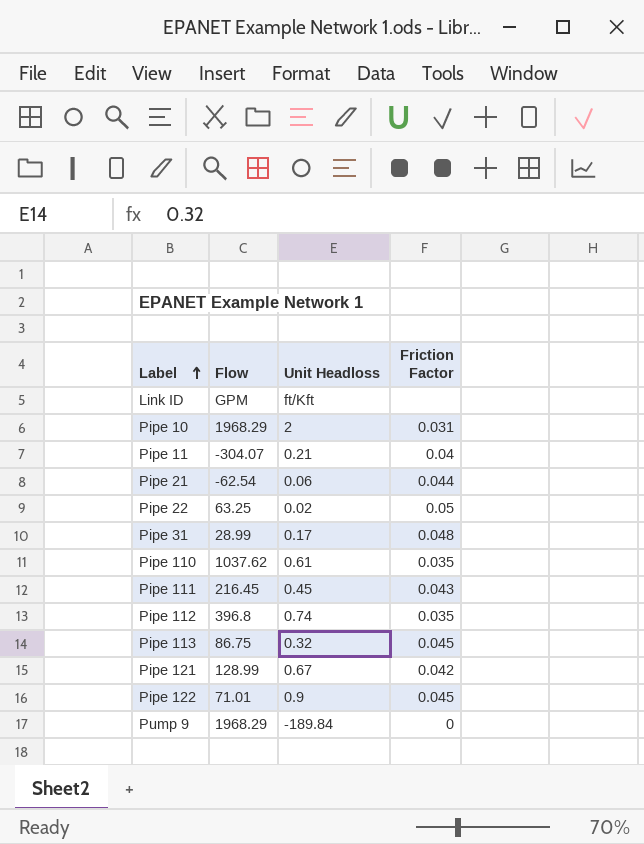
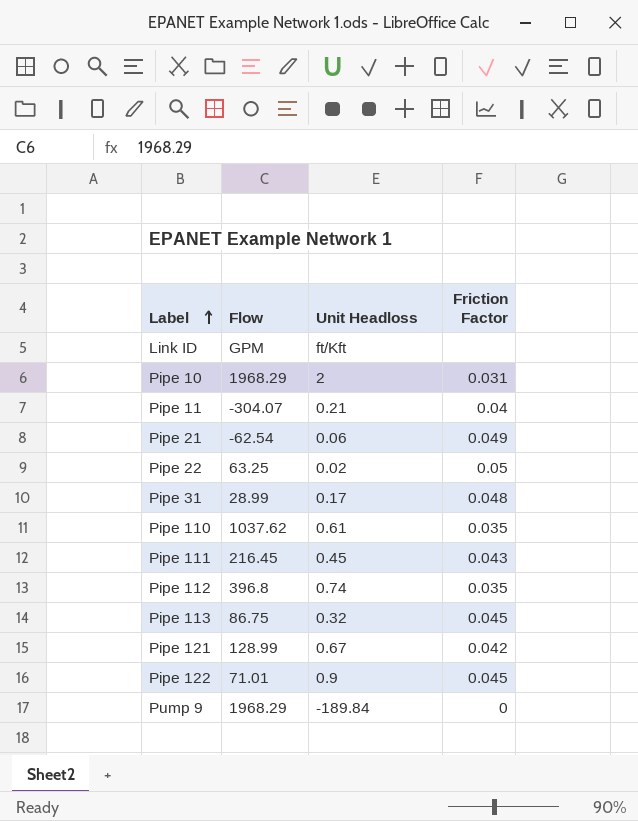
Pipe 21 | Friction Factor: 0.044 -> 0.049

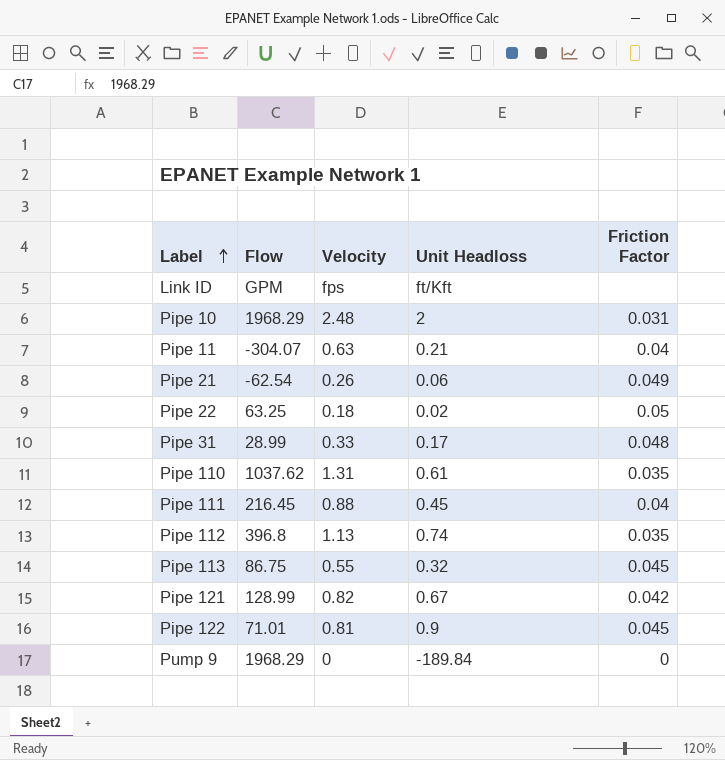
column Velocity | position: none -> 3
Pipe 111 | Friction Factor: 0.043 -> 0.04

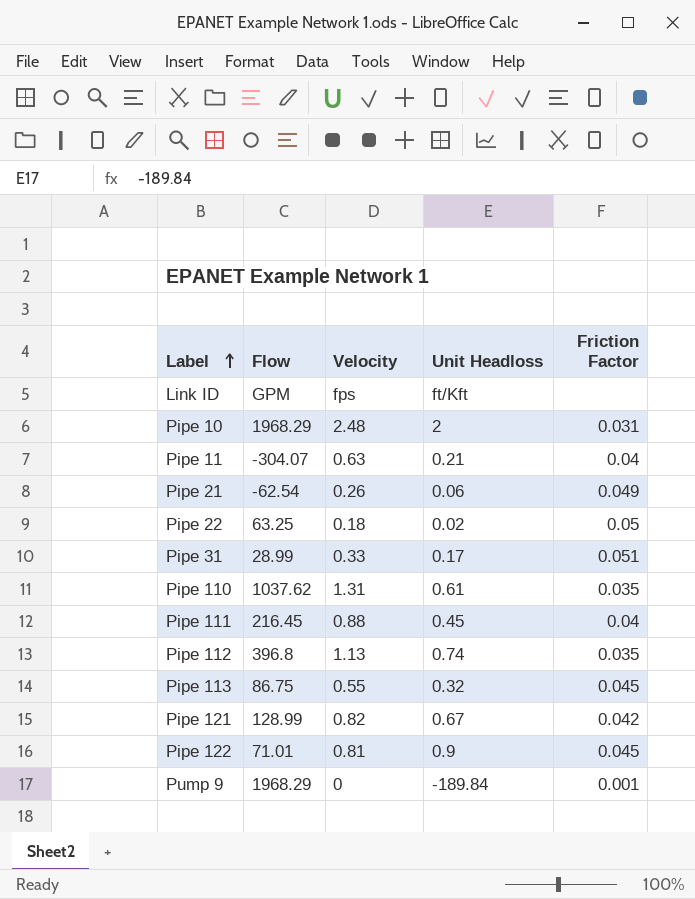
Pipe 31 | Friction Factor: 0.048 -> 0.051
Pump 9 | Friction Factor: 0 -> 0.001

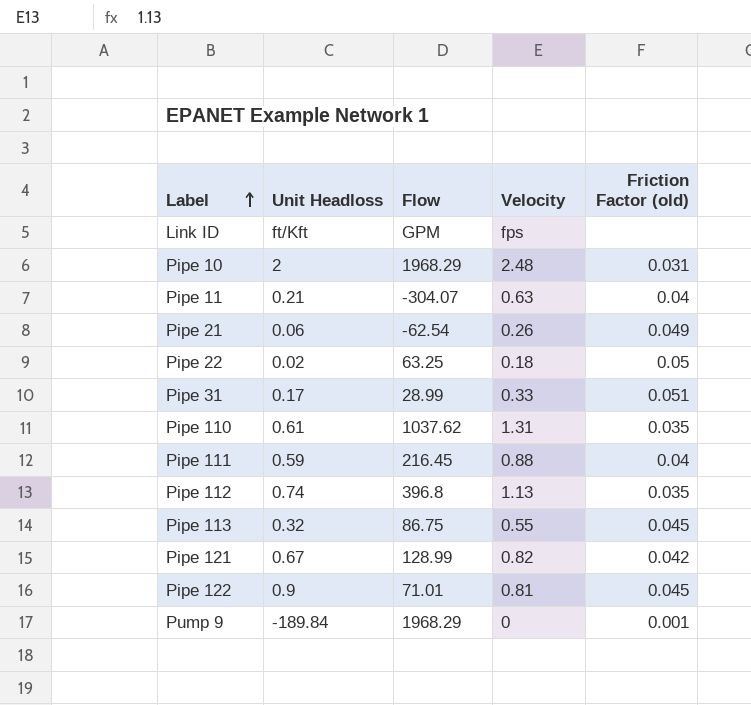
column Unit Headloss | position: 4 -> 2
column name: Friction Factor -> Friction Factor (old)
Pipe 111 | Unit Headloss: 0.45 -> 0.59

